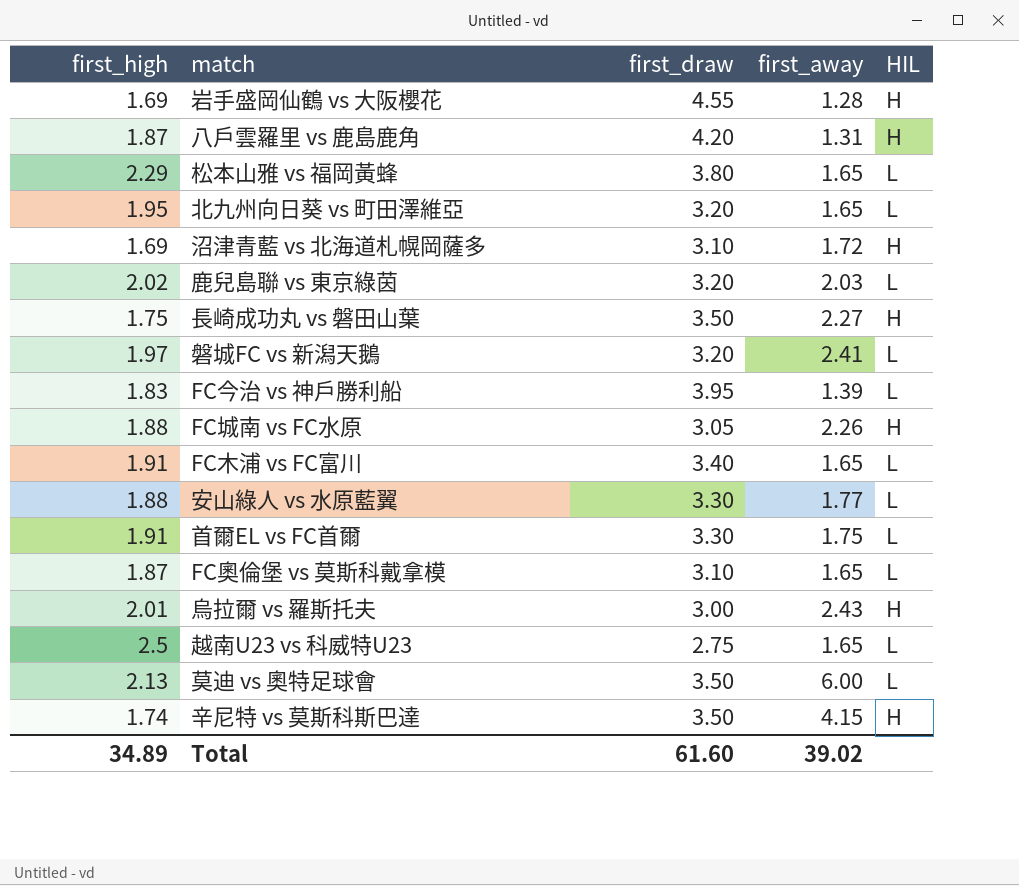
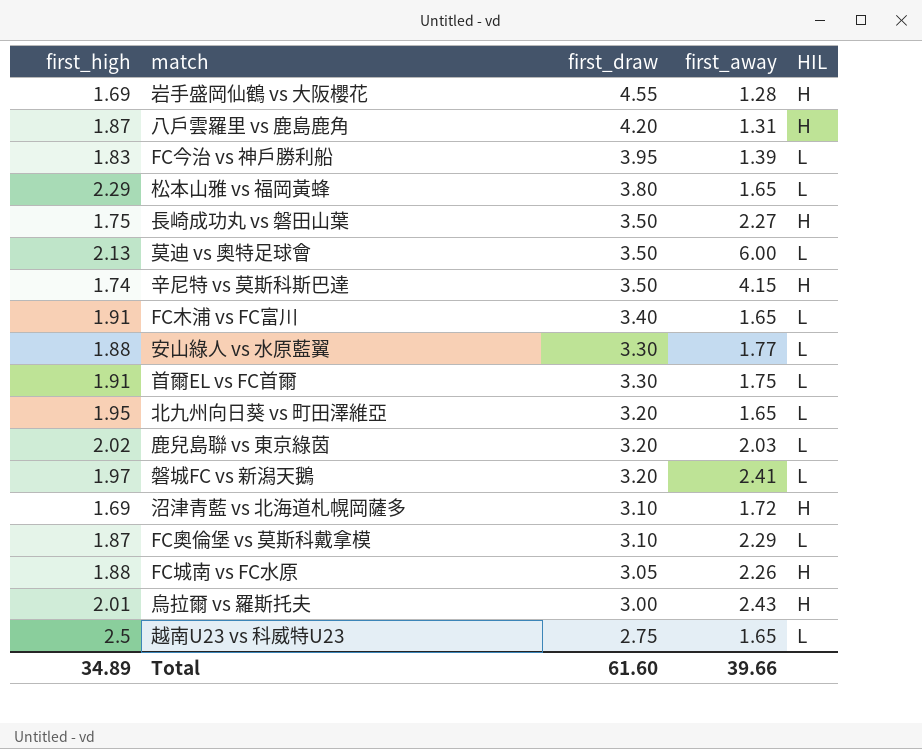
row order: none -> first_draw descending
FC奧倫堡 vs 莫斯科戴拿模 | first_away: 1.65 -> 2.29
Total | first_away: 39.02 -> 39.66

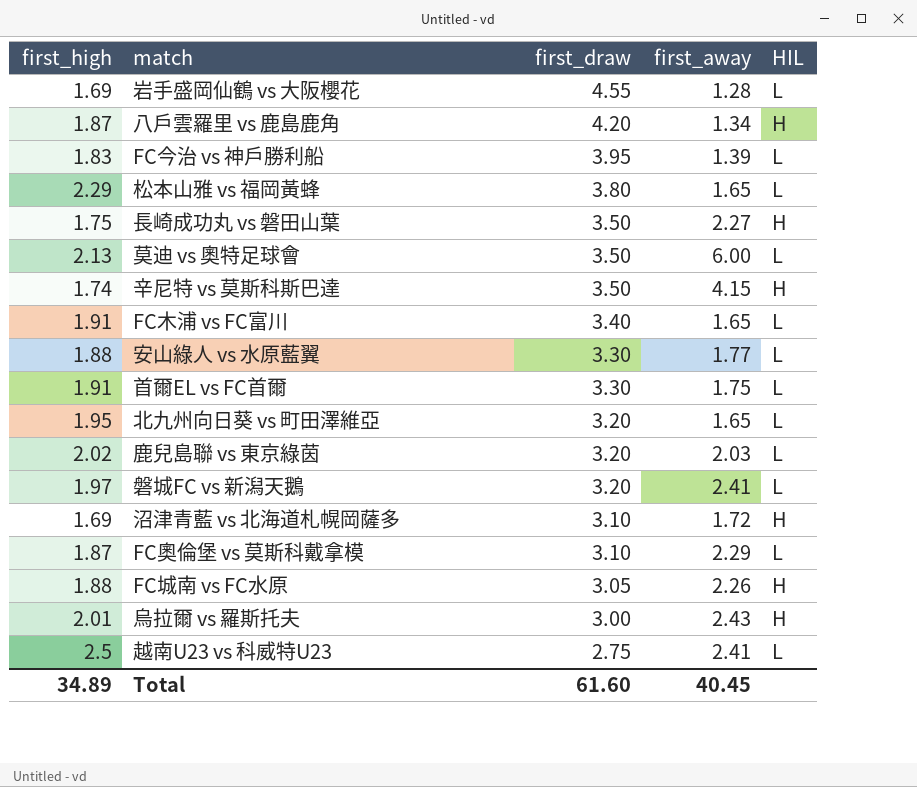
岩手盛岡仙鶴 vs 大阪櫻花 | HIL: H -> L
八戶雲羅里 vs 鹿島鹿角 | first_away: 1.31 -> 1.34
越南U23 vs 科威特U23 | first_away: 1.65 -> 2.41
Total | first_away: 39.66 -> 40.45

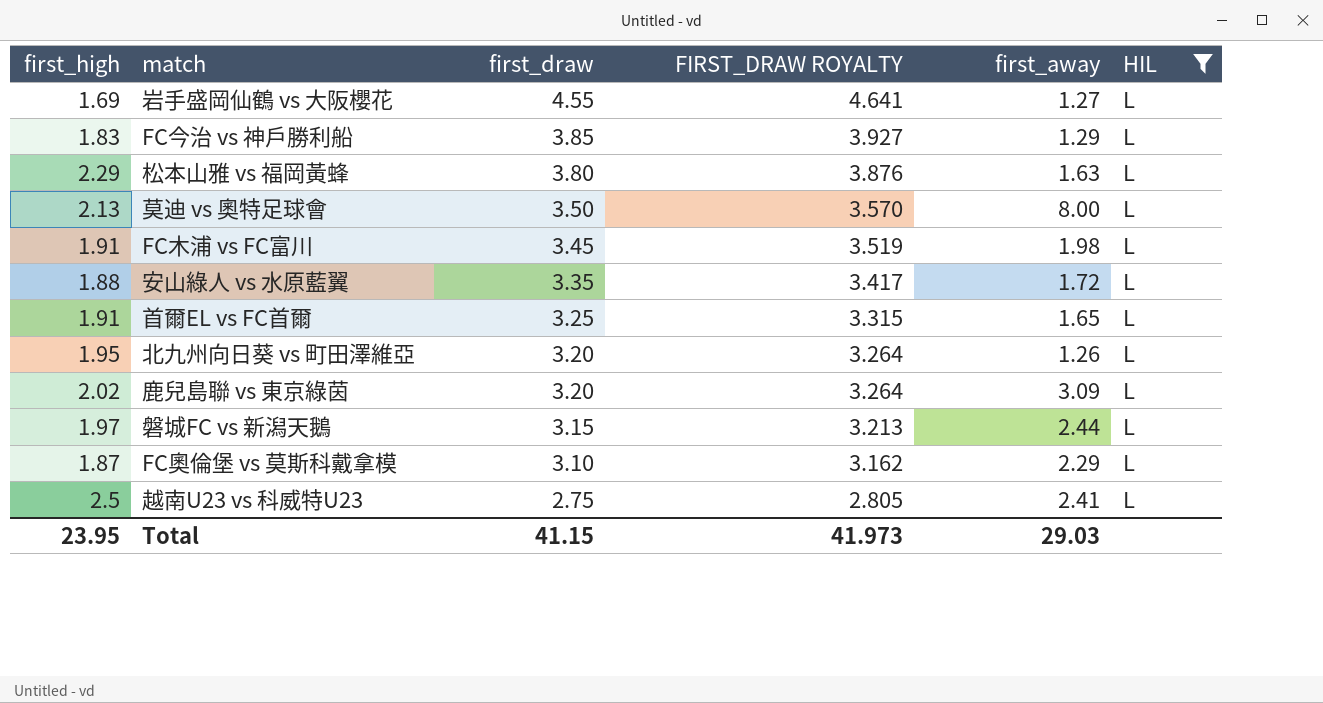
filter: none -> HIL = L
column FIRST_DRAW ROYALTY | formula: none -> [first_draw] * 1.02
岩手盛岡仙鶴 vs 大阪櫻花 | first_away: 1.28 -> 1.27
FC今治 vs 神戶勝利船 | first_draw: 3.95 -> 3.85
FC今治 vs 神戶勝利船 | first_away: 1.39 -> 1.29
松本山雅 vs 福岡黃蜂 | first_away: 1.65 -> 1.63
莫迪 vs 奧特足球會 | first_away: 6.00 -> 8.00
FC木浦 vs FC富川 | first_draw: 3.40 -> 3.45
FC木浦 vs FC富川 | first_away: 1.65 -> 1.98
安山綠人 vs 水原藍翼 | first_draw: 3.30 -> 3.35
安山綠人 vs 水原藍翼 | first_away: 1.77 -> 1.72
首爾EL vs FC首爾 | first_draw: 3.30 -> 3.25
首爾EL vs FC首爾 | first_away: 1.75 -> 1.65
北九州向日葵 vs 町田澤維亞 | first_away: 1.65 -> 1.26
鹿兒島聯 vs 東京綠茵 | first_away: 2.03 -> 3.09
磐城FC vs 新潟天鵝 | first_draw: 3.20 -> 3.15
磐城FC vs 新潟天鵝 | first_away: 2.41 -> 2.44
Total | first_high: 34.89 -> 23.95
Total | first_draw: 61.60 -> 41.15
Total | first_away: 40.45 -> 29.03

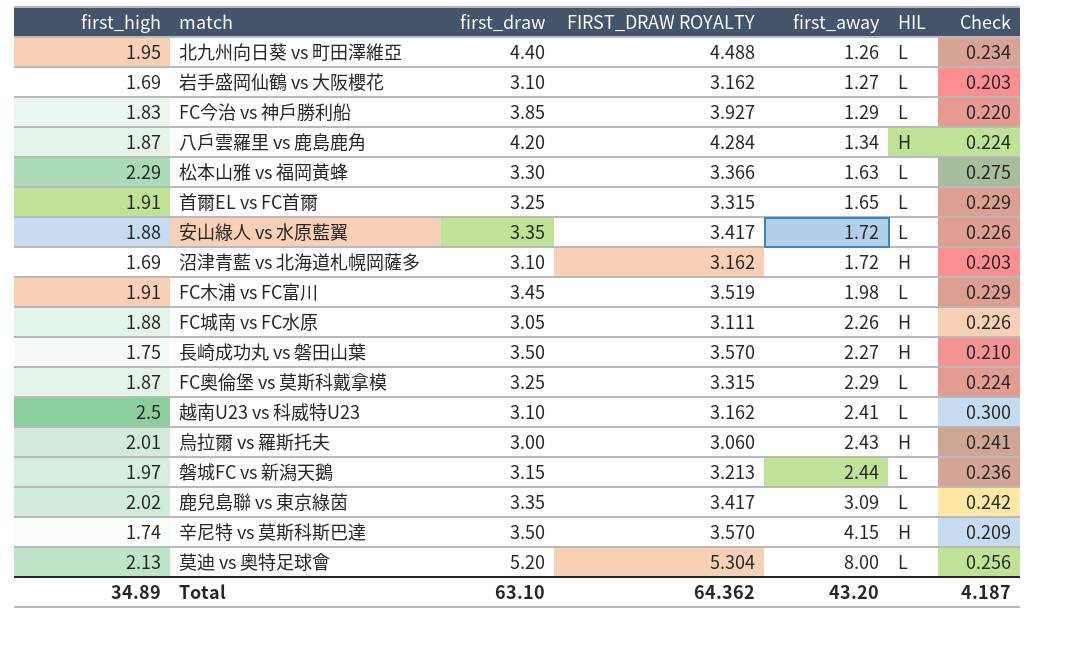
filter: HIL = L -> none
row order: first_draw descending -> first_away ascending
column Check | formula: none -> [first_high] * 0.12
北九州向日葵 vs 町田澤維亞 | first_draw: 3.20 -> 4.40
北九州向日葵 vs 町田澤維亞 | FIRST_DRAW ROYALTY: 3.264 -> 4.488
岩手盛岡仙鶴 vs 大阪櫻花 | first_draw: 4.55 -> 3.10
岩手盛岡仙鶴 vs 大阪櫻花 | FIRST_DRAW ROYALTY: 4.641 -> 3.162
松本山雅 vs 福岡黃蜂 | first_draw: 3.80 -> 3.30
松本山雅 vs 福岡黃蜂 | FIRST_DRAW ROYALTY: 3.876 -> 3.366
FC奧倫堡 vs 莫斯科戴拿模 | first_draw: 3.10 -> 3.25
FC奧倫堡 vs 莫斯科戴拿模 | FIRST_DRAW ROYALTY: 3.162 -> 3.315
越南U23 vs 科威特U23 | first_draw: 2.75 -> 3.10
越南U23 vs 科威特U23 | FIRST_DRAW ROYALTY: 2.805 -> 3.162
鹿兒島聯 vs 東京綠茵 | first_draw: 3.20 -> 3.35
鹿兒島聯 vs 東京綠茵 | FIRST_DRAW ROYALTY: 3.264 -> 3.417
莫迪 vs 奧特足球會 | first_draw: 3.50 -> 5.20
莫迪 vs 奧特足球會 | FIRST_DRAW ROYALTY: 3.570 -> 5.304
Total | first_high: 23.95 -> 34.89
Total | first_draw: 41.15 -> 63.10
Total | FIRST_DRAW ROYALTY: 41.973 -> 64.362
Total | first_away: 29.03 -> 43.20

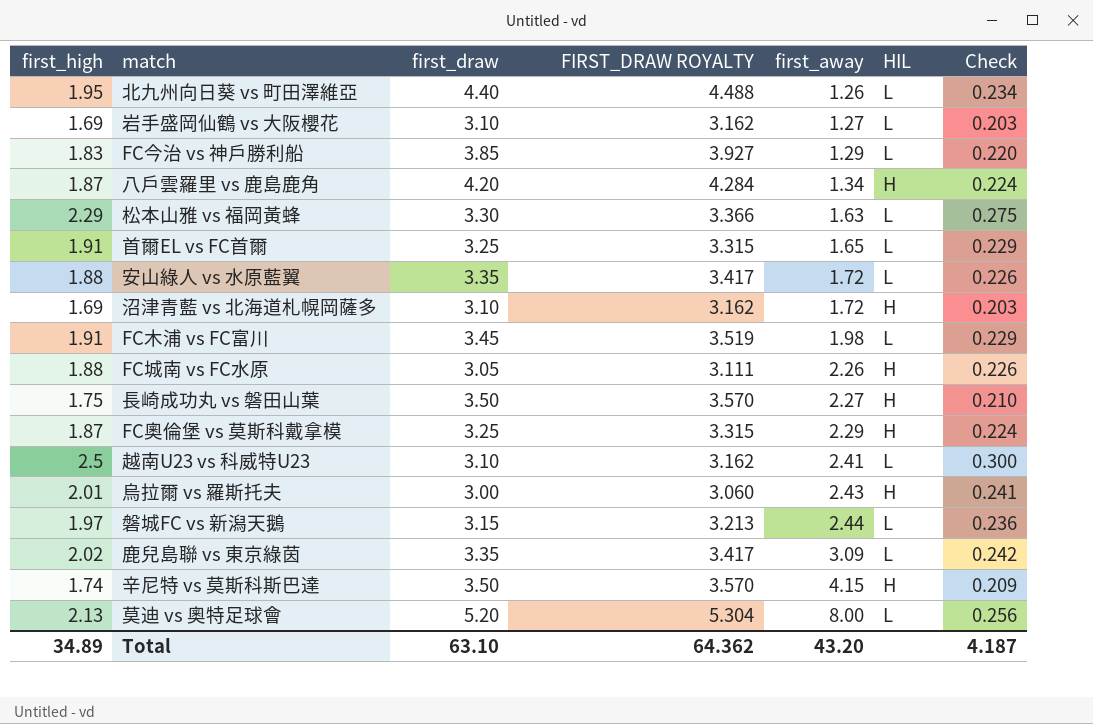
FC奧倫堡 vs 莫斯科戴拿模 | HIL: L -> H

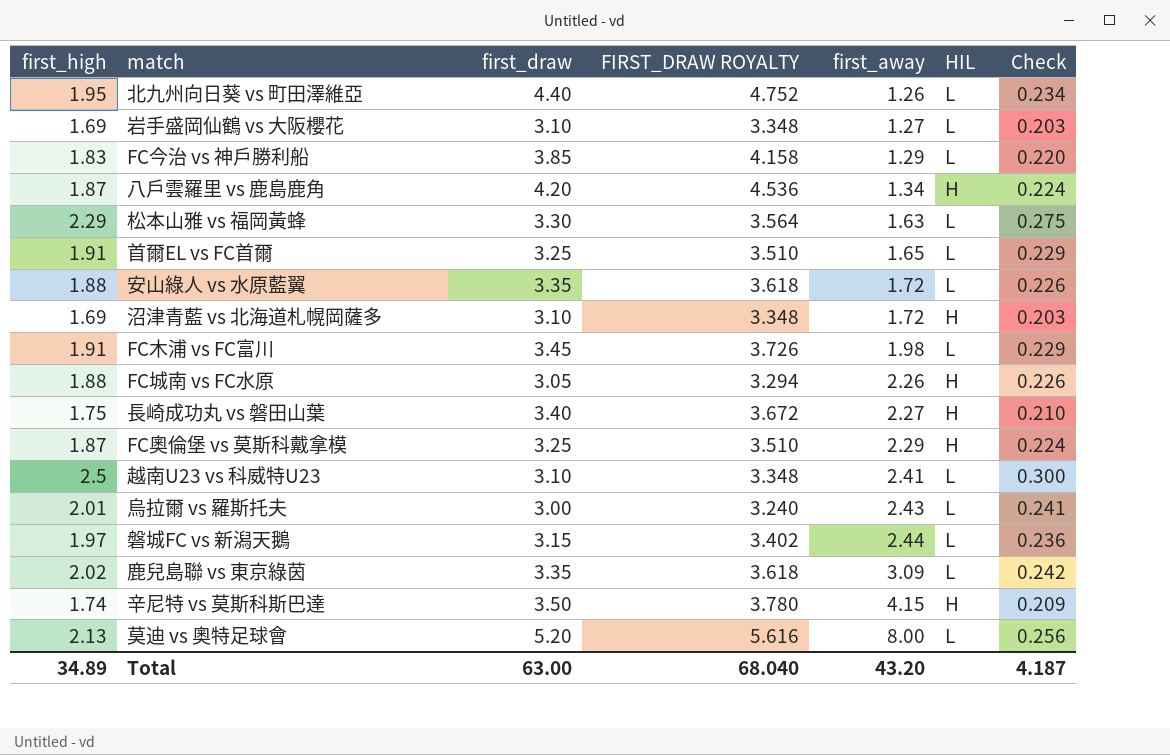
column FIRST_DRAW ROYALTY | formula: [first_draw] * 1.02 -> [first_draw] * 1.08
長崎成功丸 vs 磐田山葉 | first_draw: 3.50 -> 3.40
烏拉爾 vs 羅斯托夫 | HIL: H -> L
Total | first_draw: 63.10 -> 63.00
Total | FIRST_DRAW ROYALTY: 64.362 -> 68.040

